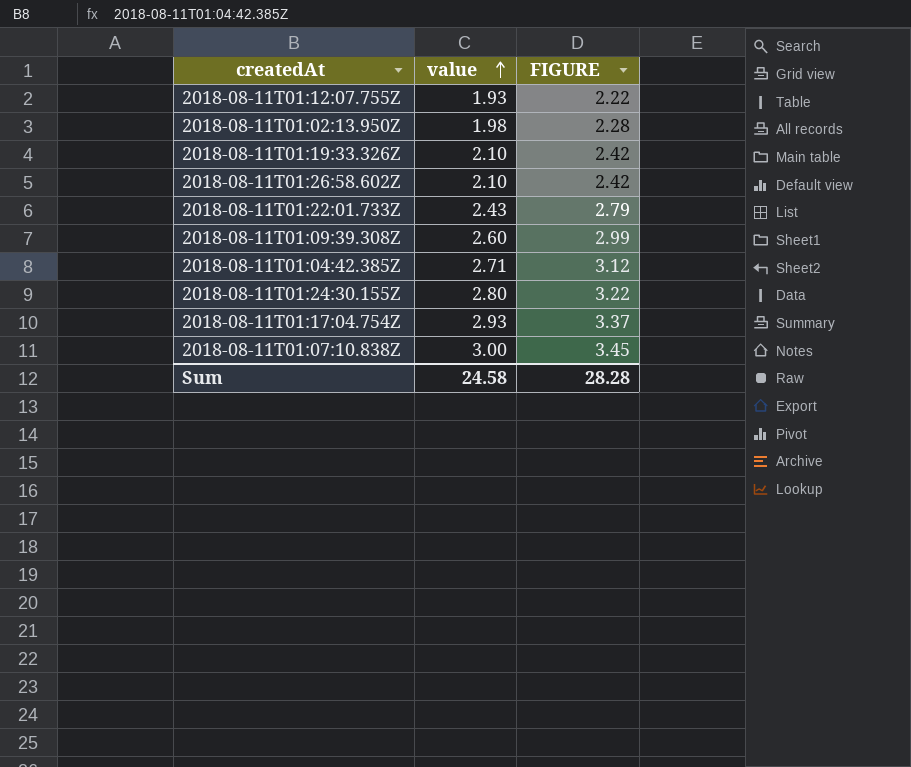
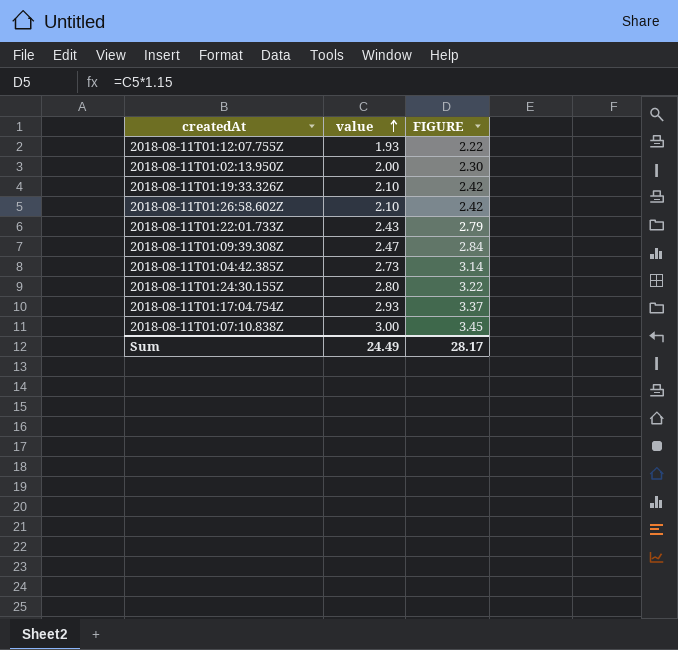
2018-08-11T01:02:13.950Z | value: 1.98 -> 2.00
2018-08-11T01:02:13.950Z | FIGURE: 2.28 -> 2.30
2018-08-11T01:09:39.308Z | value: 2.60 -> 2.47
2018-08-11T01:09:39.308Z | FIGURE: 2.99 -> 2.84
2018-08-11T01:04:42.385Z | value: 2.71 -> 2.73
2018-08-11T01:04:42.385Z | FIGURE: 3.12 -> 3.14
Sum | value: 24.58 -> 24.49
Sum | FIGURE: 28.28 -> 28.17

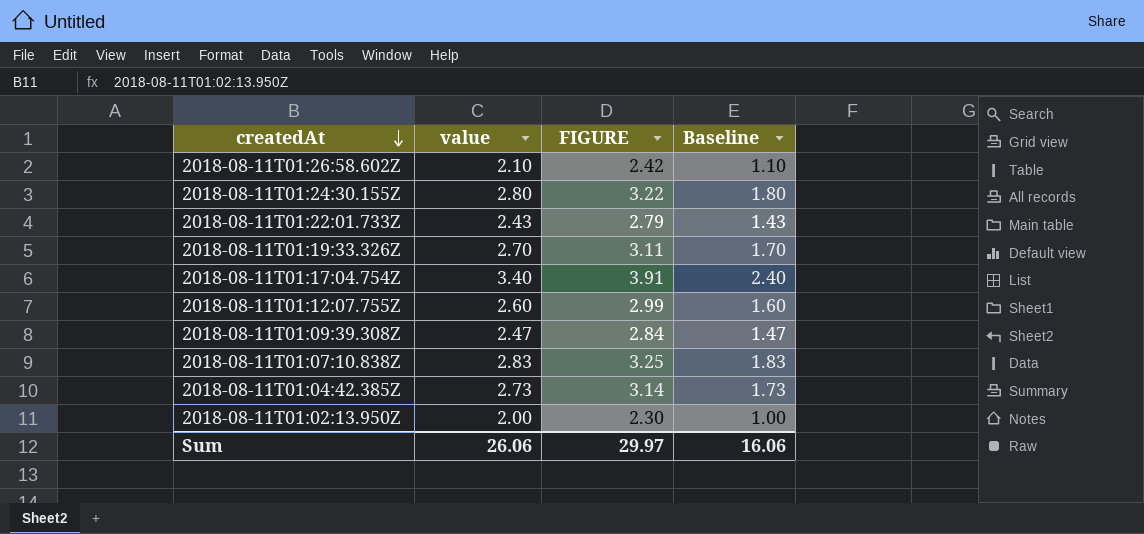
row order: value ascending -> createdAt descending
column Baseline | formula: none -> [value] - 1
2018-08-11T01:19:33.326Z | value: 2.10 -> 2.70
2018-08-11T01:19:33.326Z | FIGURE: 2.42 -> 3.11
2018-08-11T01:17:04.754Z | value: 2.93 -> 3.40
2018-08-11T01:17:04.754Z | FIGURE: 3.37 -> 3.91
2018-08-11T01:12:07.755Z | value: 1.93 -> 2.60
2018-08-11T01:12:07.755Z | FIGURE: 2.22 -> 2.99
2018-08-11T01:07:10.838Z | value: 3.00 -> 2.83
2018-08-11T01:07:10.838Z | FIGURE: 3.45 -> 3.25
Sum | value: 24.49 -> 26.06
Sum | FIGURE: 28.17 -> 29.97

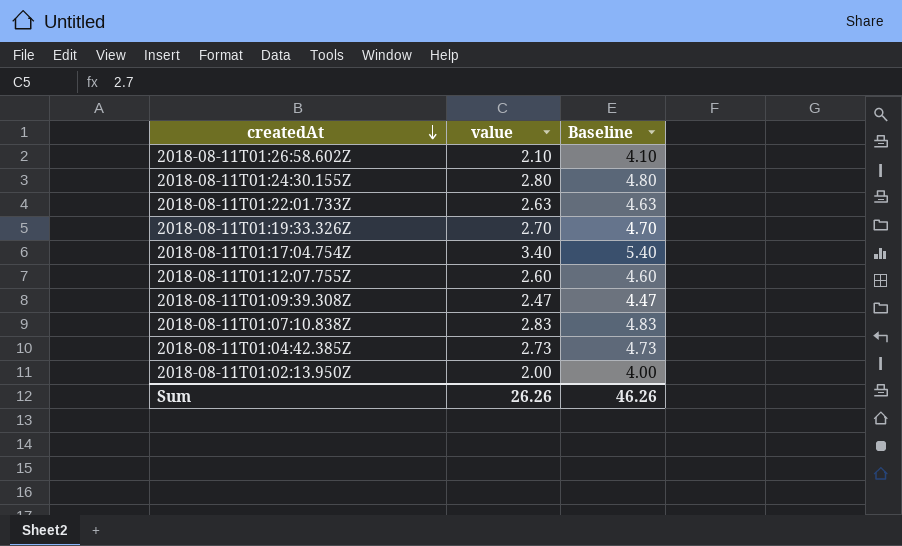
column FIGURE | formula: [value] * 1.15 -> none
column Baseline | formula: [value] - 1 -> [value] + 2
2018-08-11T01:22:01.733Z | value: 2.43 -> 2.63
Sum | value: 26.06 -> 26.26
Sum | Baseline: 16.06 -> 46.26

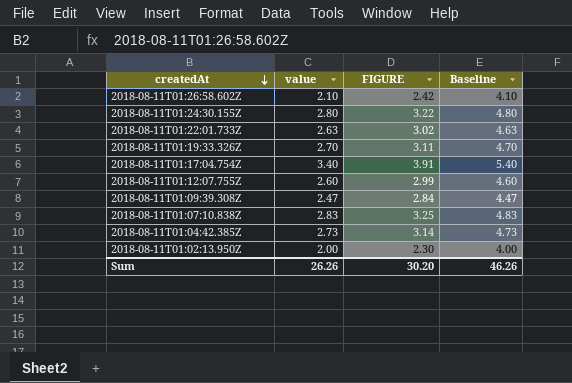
column FIGURE | formula: none -> [value] * 1.15

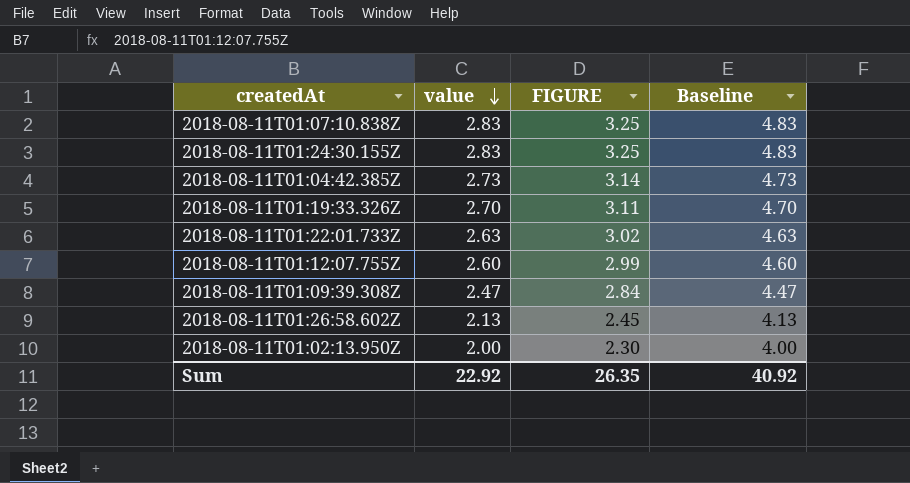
row order: createdAt descending -> value descending
row 2018-08-11T01:17:04.754Z: 3.40 | 3.91 | 5.40 -> none
2018-08-11T01:24:30.155Z | value: 2.80 -> 2.83
2018-08-11T01:24:30.155Z | FIGURE: 3.22 -> 3.25
2018-08-11T01:24:30.155Z | Baseline: 4.80 -> 4.83
2018-08-11T01:26:58.602Z | value: 2.10 -> 2.13
2018-08-11T01:26:58.602Z | FIGURE: 2.42 -> 2.45
2018-08-11T01:26:58.602Z | Baseline: 4.10 -> 4.13
Sum | value: 26.26 -> 22.92
Sum | FIGURE: 30.20 -> 26.35
Sum | Baseline: 46.26 -> 40.92

